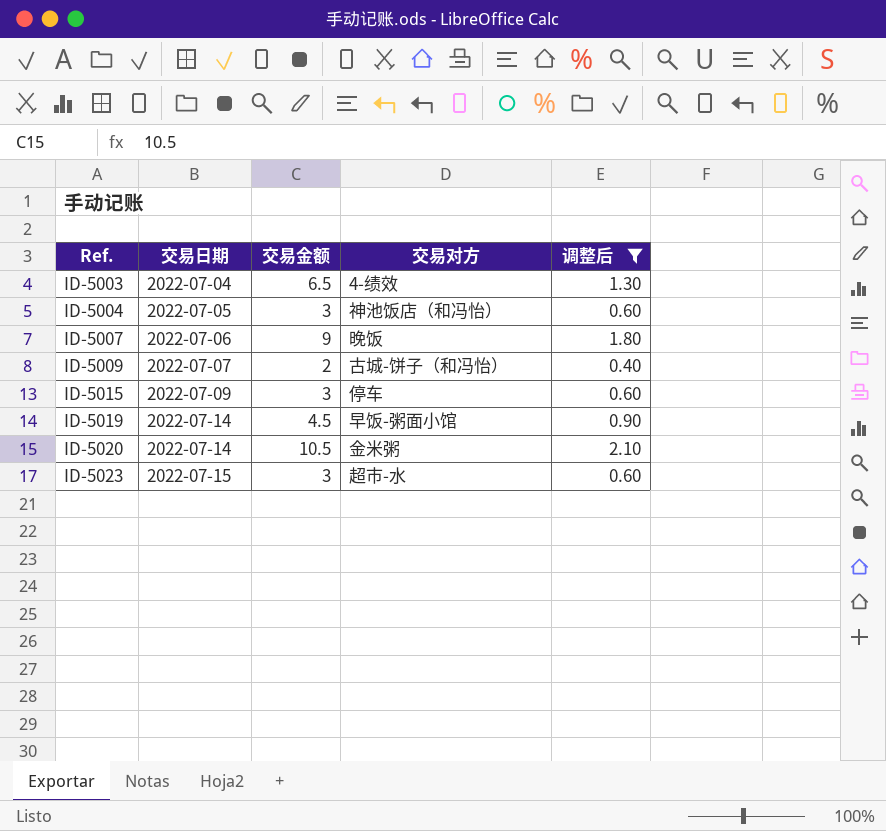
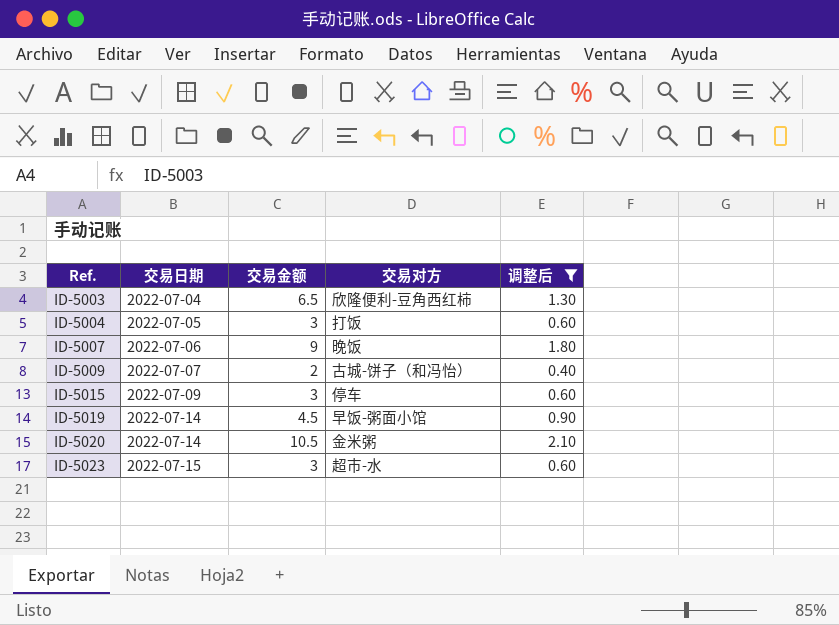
ID-5003 | 交易对方: 4-绩效 -> 欣隆便利-豆角西红柿
ID-5004 | 交易对方: 神池饭店（和冯怡） -> 打饭

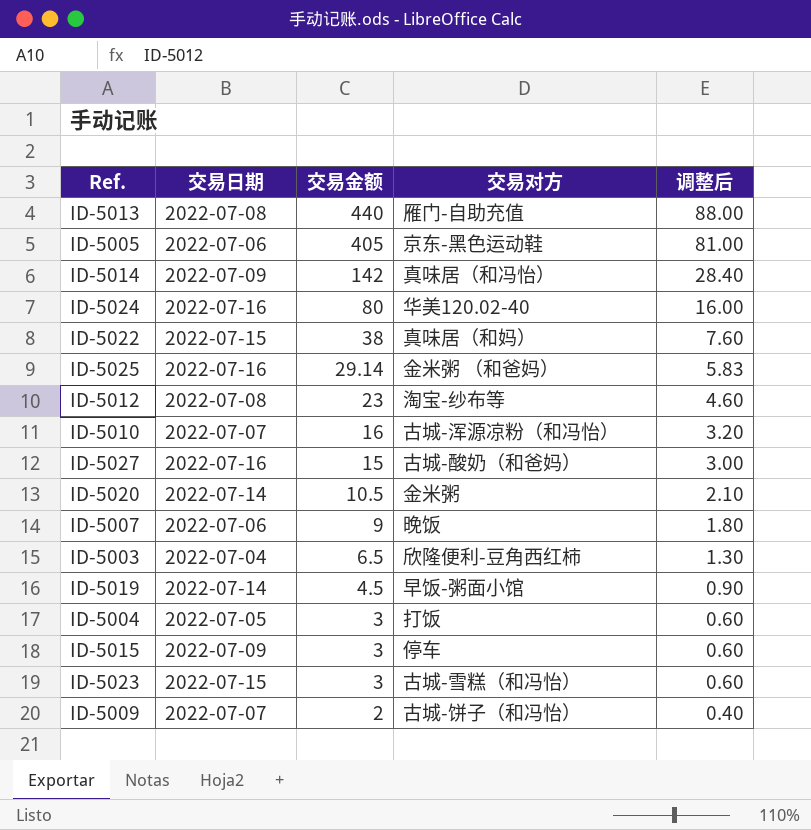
filter: 调整后 <= 2.10 -> none
row order: Ref. ascending -> 交易金额 descending
ID-5023 | 交易对方: 超市-水 -> 古城-雪糕（和冯怡）

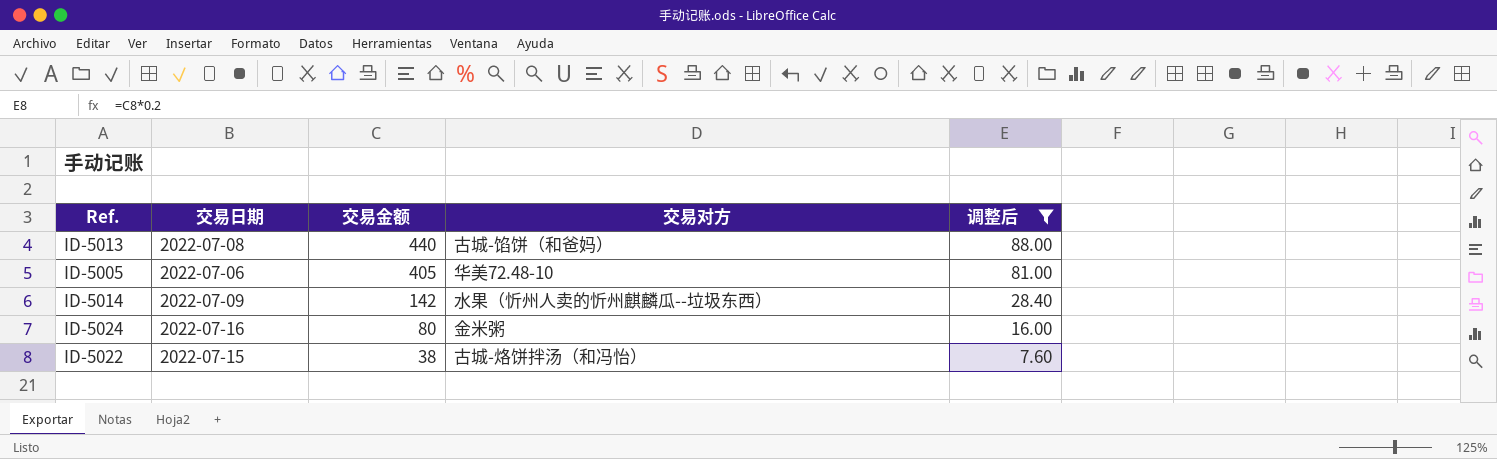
filter: none -> 调整后 >= 7.60
ID-5013 | 交易对方: 雁门-自助充值 -> 古城-馅饼（和爸妈）
ID-5005 | 交易对方: 京东-黑色运动鞋 -> 华美72.48-10
ID-5014 | 交易对方: 真味居（和冯怡） -> 水果（忻州人卖的忻州麒麟瓜--垃圾东西）
ID-5024 | 交易对方: 华美120.02-40 -> 金米粥
ID-5022 | 交易对方: 真味居（和妈） -> 古城-烙饼拌汤（和冯怡）

